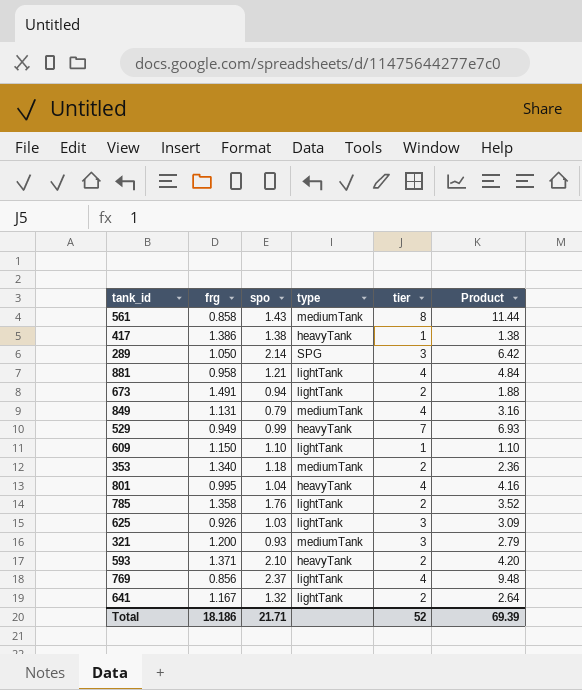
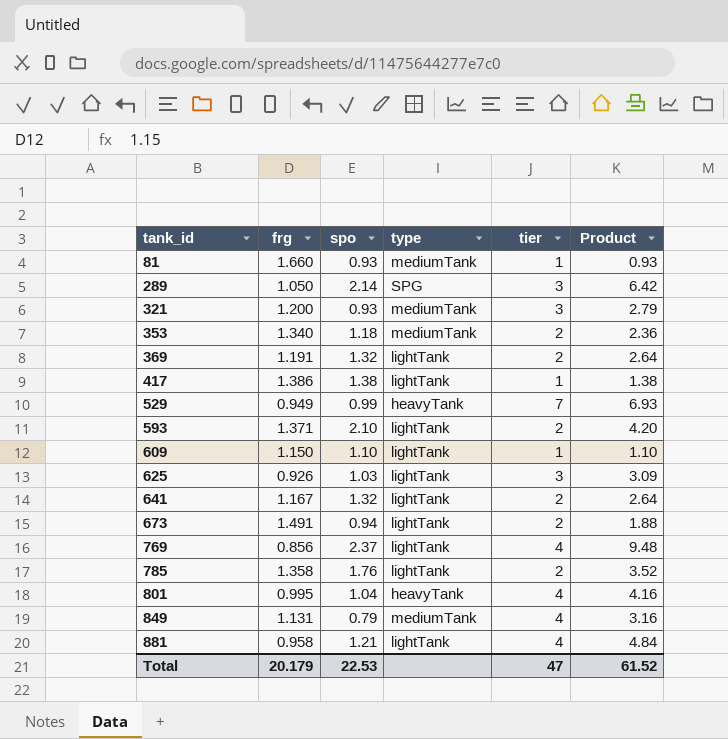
row order: none -> tank_id ascending
row 561: 0.858 | 1.43 | mediumTank | 8 | 11.44 -> none
row 81: none -> 1.660 | 0.93 | mediumTank | 1 | 0.93
row 369: none -> 1.191 | 1.32 | lightTank | 2 | 2.64
417 | type: heavyTank -> lightTank
593 | type: heavyTank -> lightTank
Total | frg: 18.186 -> 20.179
Total | spo: 21.71 -> 22.53
Total | tier: 52 -> 47
Total | Product: 69.39 -> 61.52

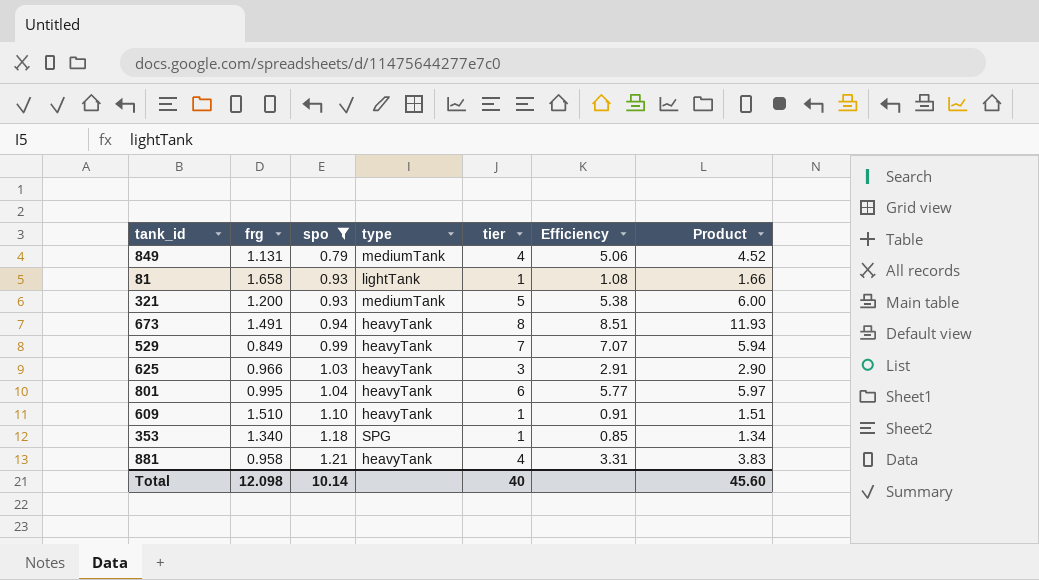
filter: none -> spo <= 1.21
row order: tank_id ascending -> spo ascending
column Efficiency | formula: none -> [tier] / [spo]
column Product | formula: [spo] * [tier] -> [frg] * [tier]
81 | frg: 1.660 -> 1.658
81 | type: mediumTank -> lightTank
321 | tier: 3 -> 5
673 | type: lightTank -> heavyTank
673 | tier: 2 -> 8
529 | frg: 0.949 -> 0.849
625 | frg: 0.926 -> 0.966
625 | type: lightTank -> heavyTank
801 | tier: 4 -> 6
609 | frg: 1.150 -> 1.510
609 | type: lightTank -> heavyTank
353 | type: mediumTank -> SPG
353 | tier: 2 -> 1
881 | type: lightTank -> heavyTank
Total | frg: 20.179 -> 12.098
Total | spo: 22.53 -> 10.14
Total | tier: 47 -> 40
Total | Product: 61.52 -> 45.60

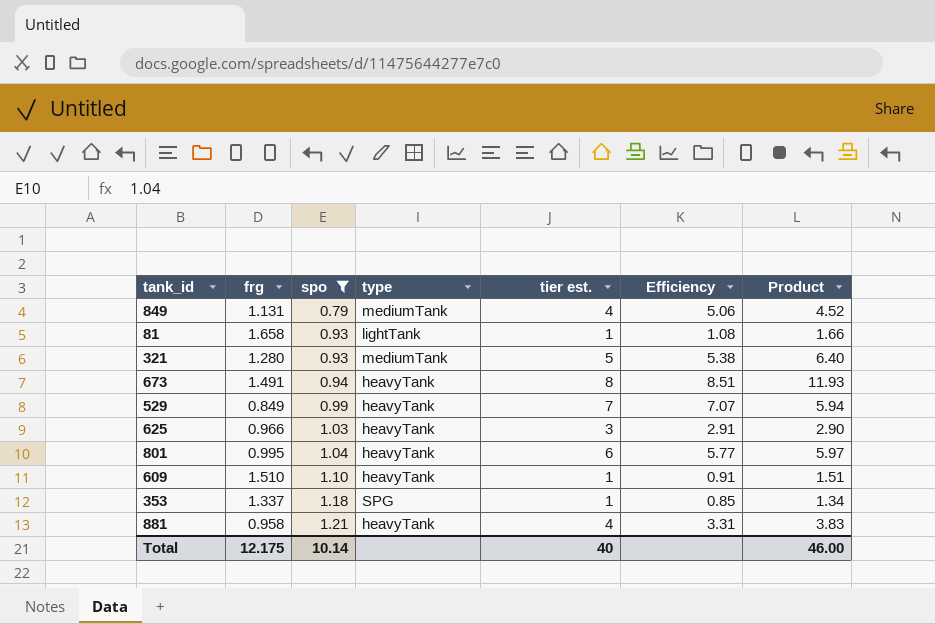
column name: tier -> tier est.
321 | frg: 1.200 -> 1.280
321 | Product: 6.00 -> 6.40
353 | frg: 1.340 -> 1.337
Total | frg: 12.098 -> 12.175
Total | Product: 45.60 -> 46.00

